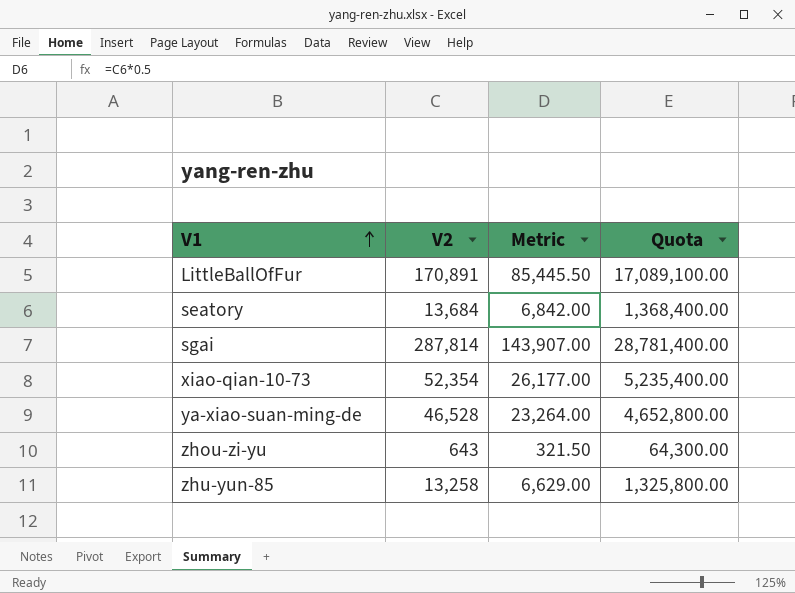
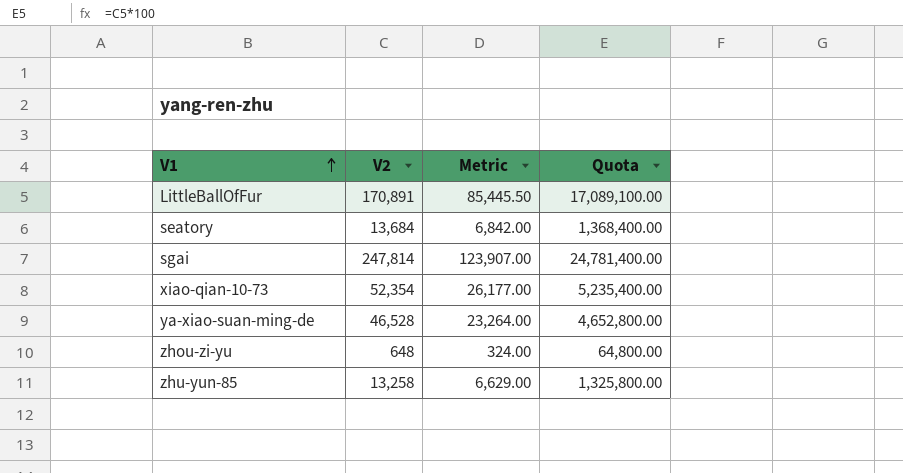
sgai | V2: 287,814 -> 247,814
sgai | Metric: 143,907.00 -> 123,907.00
sgai | Quota: 28,781,400.00 -> 24,781,400.00
zhou-zi-yu | V2: 643 -> 648
zhou-zi-yu | Metric: 321.50 -> 324.00
zhou-zi-yu | Quota: 64,300.00 -> 64,800.00

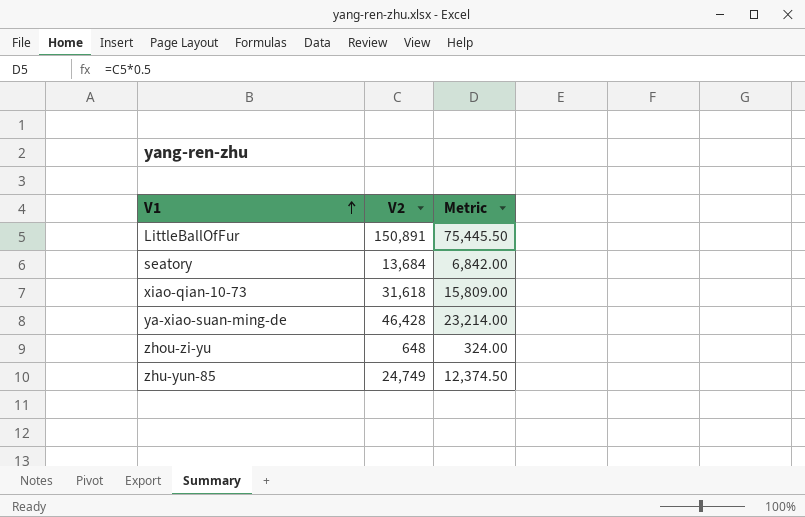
column Quota | formula: [V2] * 100 -> none
row sgai: 247,814 | 123,907.00 | 24,781,400.00 -> none
LittleBallOfFur | V2: 170,891 -> 150,891
LittleBallOfFur | Metric: 85,445.50 -> 75,445.50
xiao-qian-10-73 | V2: 52,354 -> 31,618
xiao-qian-10-73 | Metric: 26,177.00 -> 15,809.00
ya-xiao-suan-ming-de | V2: 46,528 -> 46,428
ya-xiao-suan-ming-de | Metric: 23,264.00 -> 23,214.00
zhu-yun-85 | V2: 13,258 -> 24,749
zhu-yun-85 | Metric: 6,629.00 -> 12,374.50

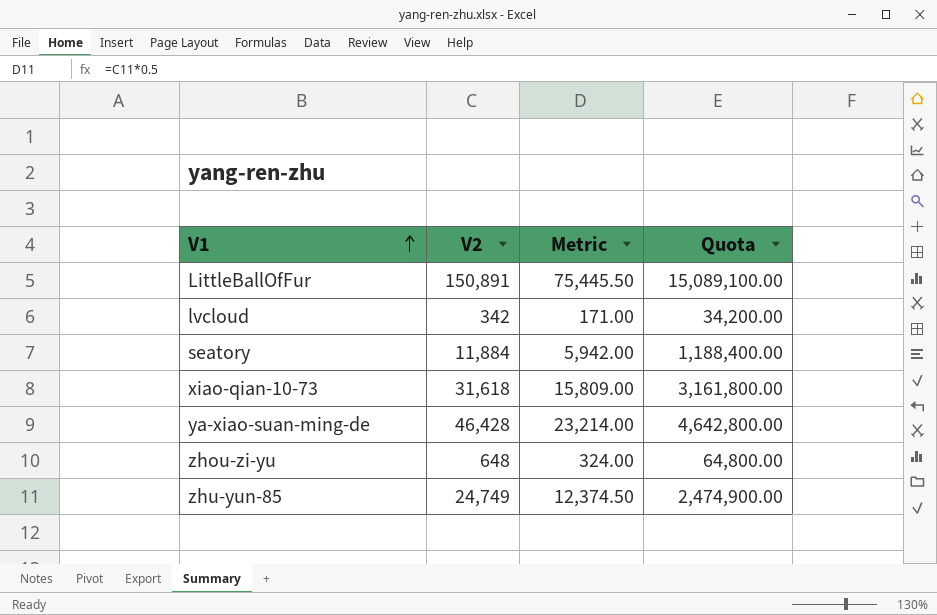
column Quota | formula: none -> [V2] * 100
row lvcloud: none -> 342 | 171.00 | 34,200.00
seatory | V2: 13,684 -> 11,884
seatory | Metric: 6,842.00 -> 5,942.00

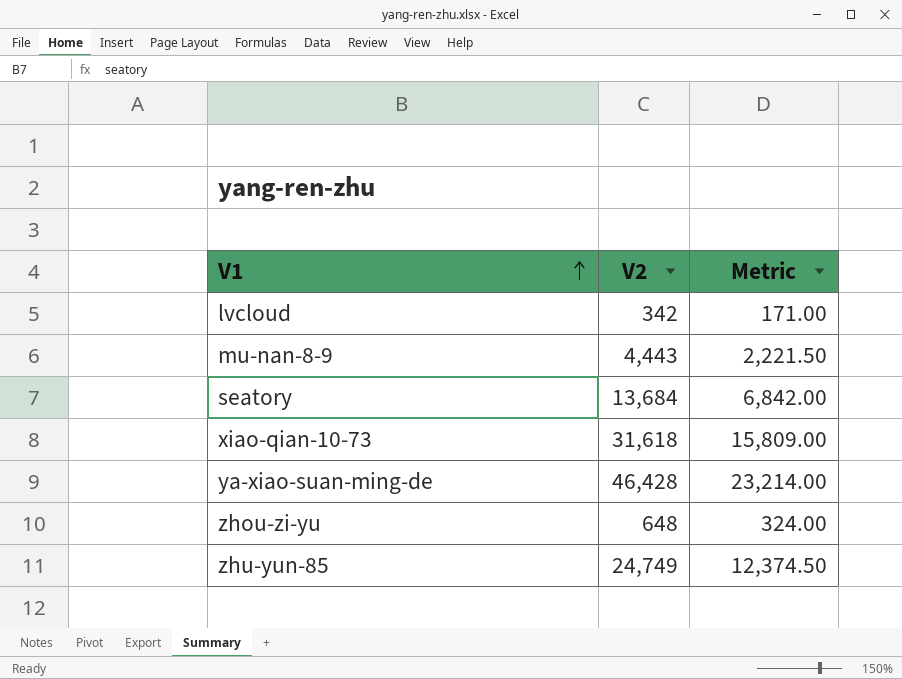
column Quota | formula: [V2] * 100 -> none
row LittleBallOfFur: 150,891 | 75,445.50 | 15,089,100.00 -> none
row mu-nan-8-9: none -> 4,443 | 2,221.50
seatory | V2: 11,884 -> 13,684
seatory | Metric: 5,942.00 -> 6,842.00

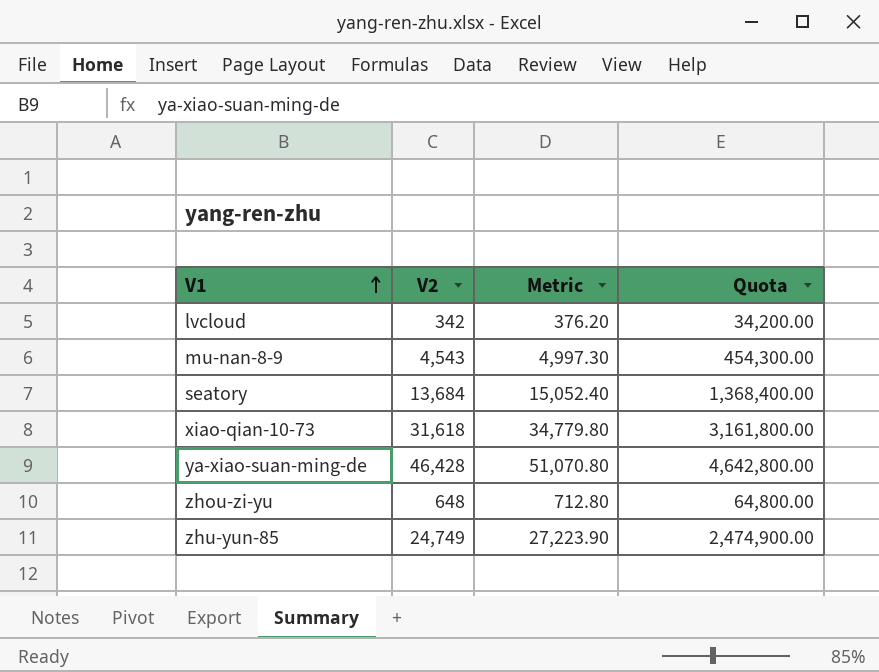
column Metric | formula: [V2] * 0.5 -> [V2] * 1.1
column Quota | formula: none -> [V2] * 100
mu-nan-8-9 | V2: 4,443 -> 4,543

